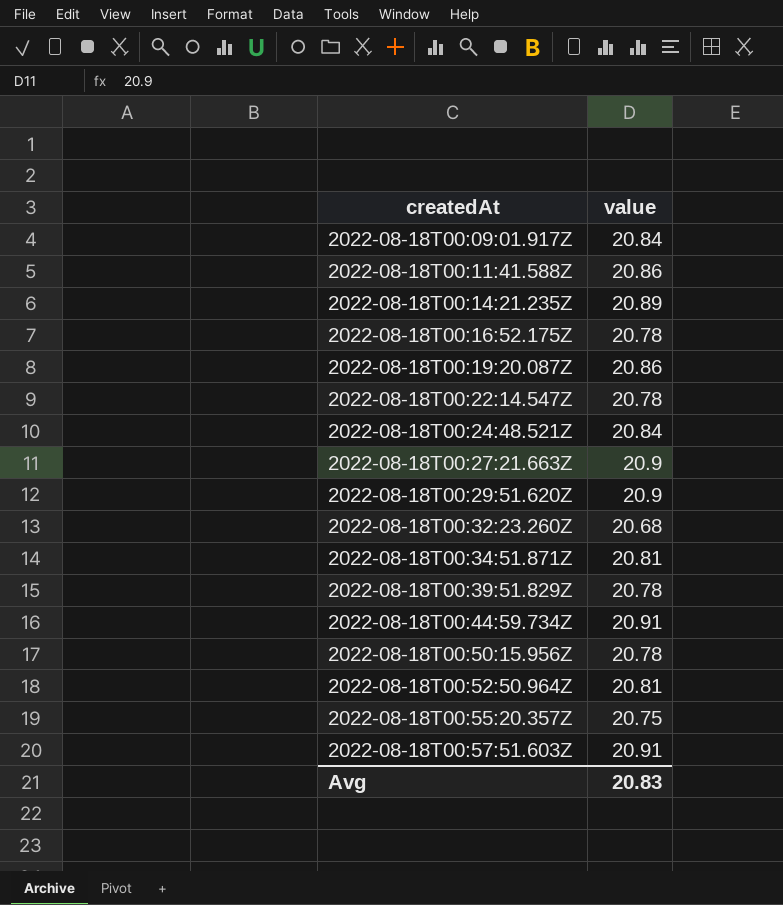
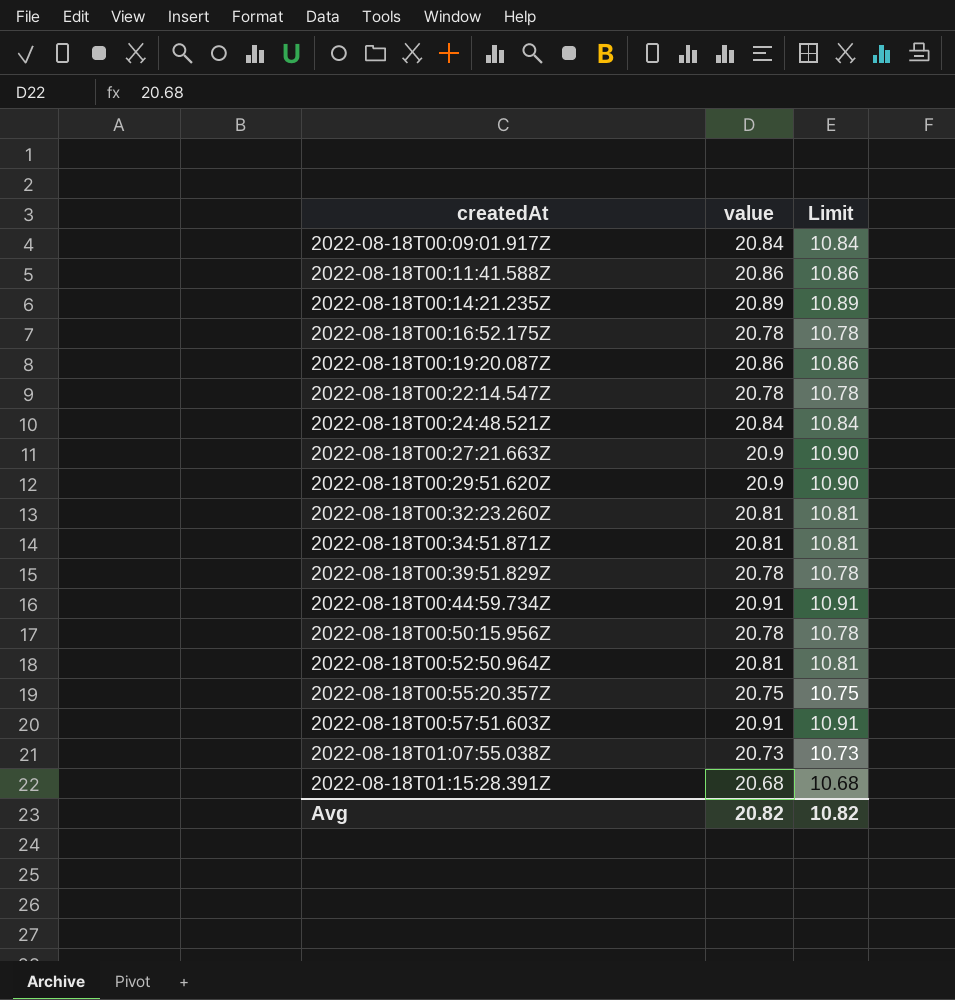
column Limit | formula: none -> [value] - 10
2022-08-18T00:32:23.260Z | value: 20.68 -> 20.81
row 2022-08-18T01:07:55.038Z: none -> 20.73 | 10.73
row 2022-08-18T01:15:28.391Z: none -> 20.68 | 10.68
Avg | value: 20.83 -> 20.82

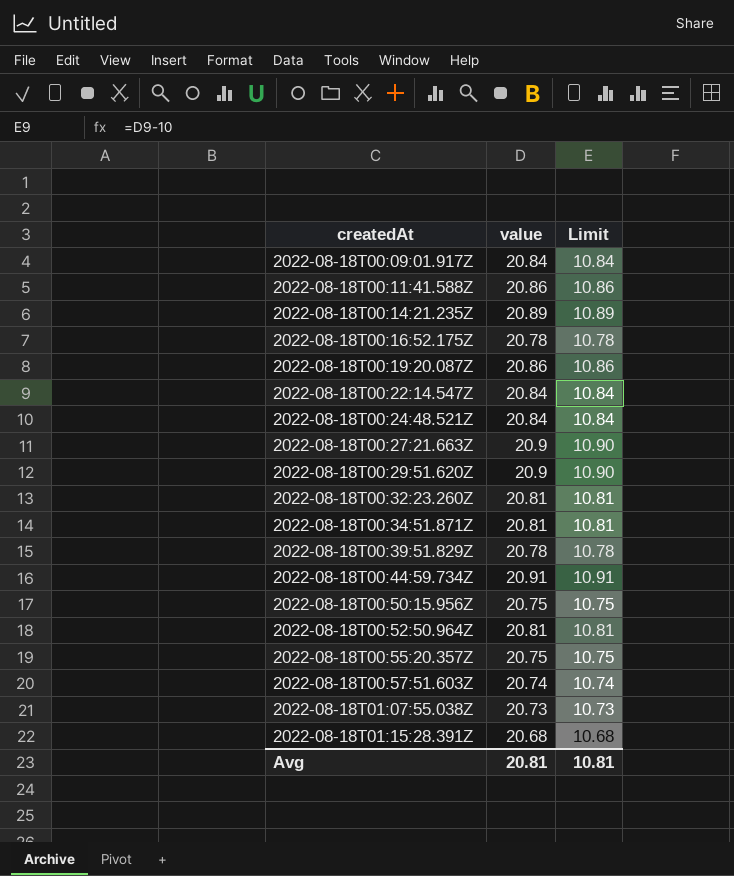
2022-08-18T00:22:14.547Z | value: 20.78 -> 20.84
2022-08-18T00:22:14.547Z | Limit: 10.78 -> 10.84
2022-08-18T00:50:15.956Z | value: 20.78 -> 20.75
2022-08-18T00:50:15.956Z | Limit: 10.78 -> 10.75
2022-08-18T00:57:51.603Z | value: 20.91 -> 20.74
2022-08-18T00:57:51.603Z | Limit: 10.91 -> 10.74
Avg | value: 20.82 -> 20.81
Avg | Limit: 10.82 -> 10.81

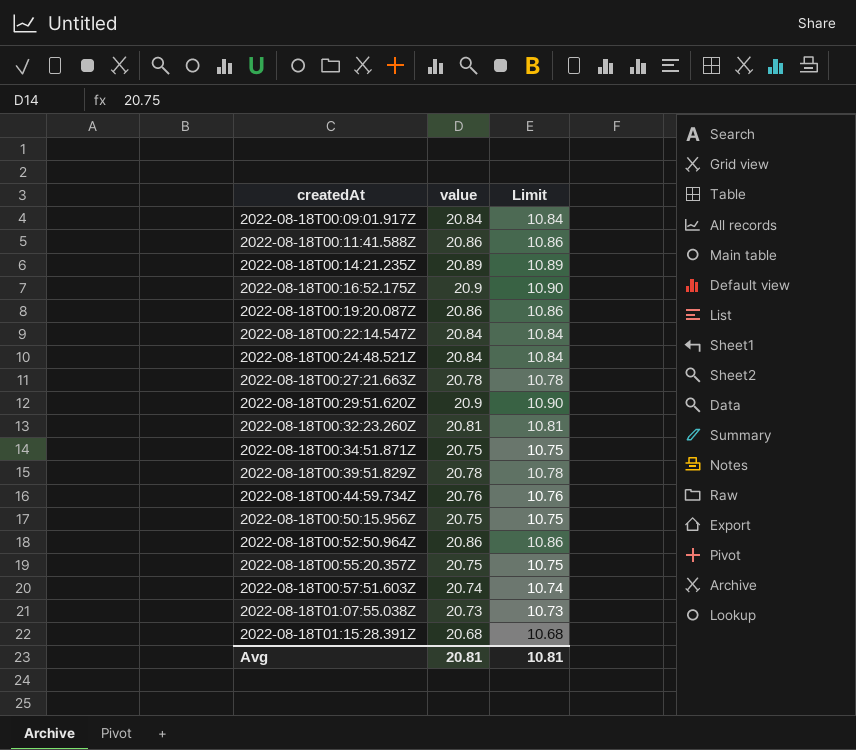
2022-08-18T00:16:52.175Z | value: 20.78 -> 20.9
2022-08-18T00:16:52.175Z | Limit: 10.78 -> 10.90
2022-08-18T00:27:21.663Z | value: 20.9 -> 20.78
2022-08-18T00:27:21.663Z | Limit: 10.90 -> 10.78
2022-08-18T00:34:51.871Z | value: 20.81 -> 20.75
2022-08-18T00:34:51.871Z | Limit: 10.81 -> 10.75
2022-08-18T00:44:59.734Z | value: 20.91 -> 20.76
2022-08-18T00:44:59.734Z | Limit: 10.91 -> 10.76
2022-08-18T00:52:50.964Z | value: 20.81 -> 20.86
2022-08-18T00:52:50.964Z | Limit: 10.81 -> 10.86

